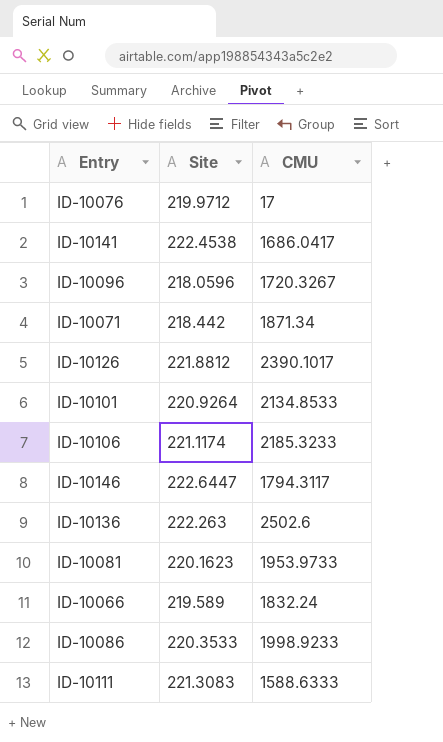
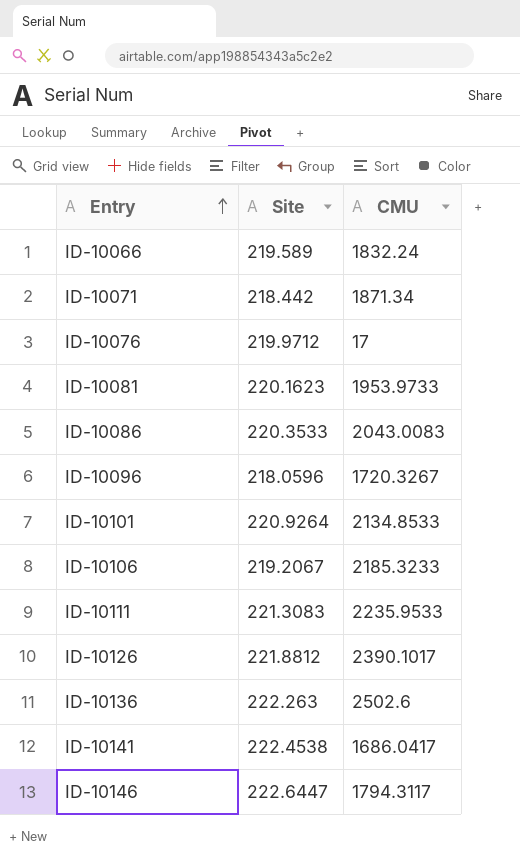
row order: none -> Entry ascending
ID-10086 | CMU: 1998.9233 -> 2043.0083
ID-10106 | Site: 221.1174 -> 219.2067
ID-10111 | CMU: 1588.6333 -> 2235.9533

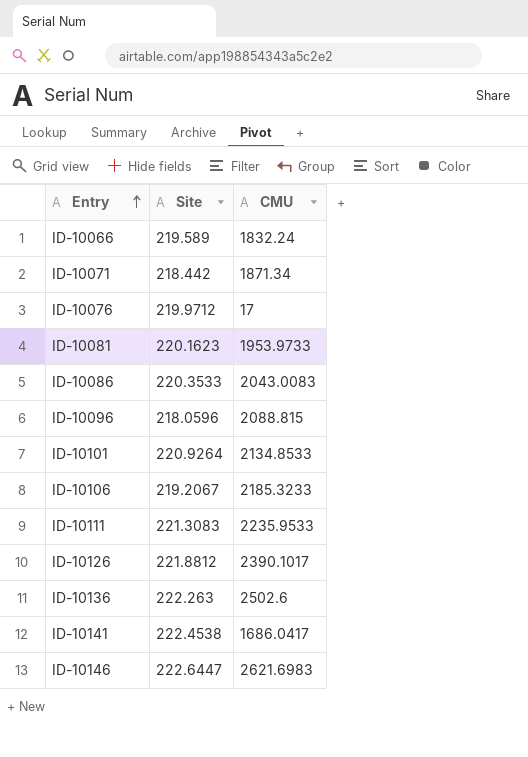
ID-10096 | CMU: 1720.3267 -> 2088.815
ID-10146 | CMU: 1794.3117 -> 2621.6983

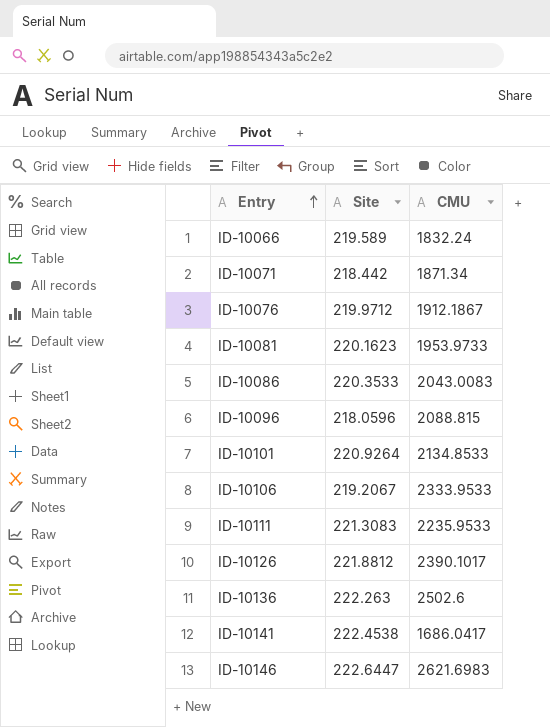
ID-10076 | CMU: 17 -> 1912.1867
ID-10106 | CMU: 2185.3233 -> 2333.9533

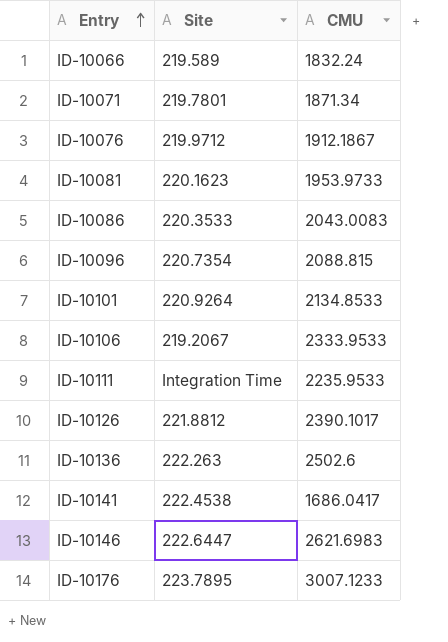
ID-10071 | Site: 218.442 -> 219.7801
ID-10096 | Site: 218.0596 -> 220.7354
ID-10111 | Site: 221.3083 -> Integration Time
row ID-10176: none -> 223.7895 | 3007.1233

